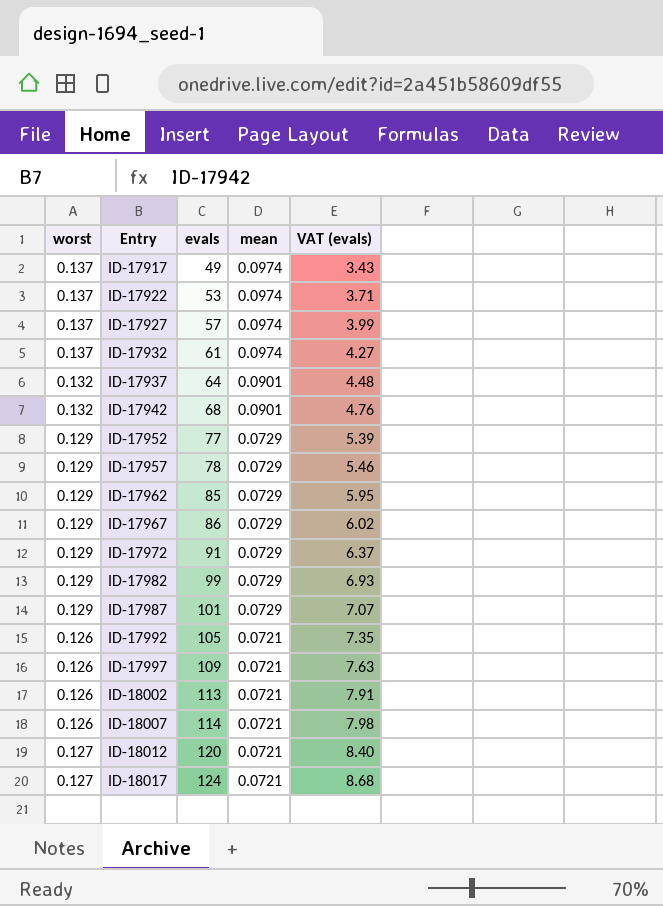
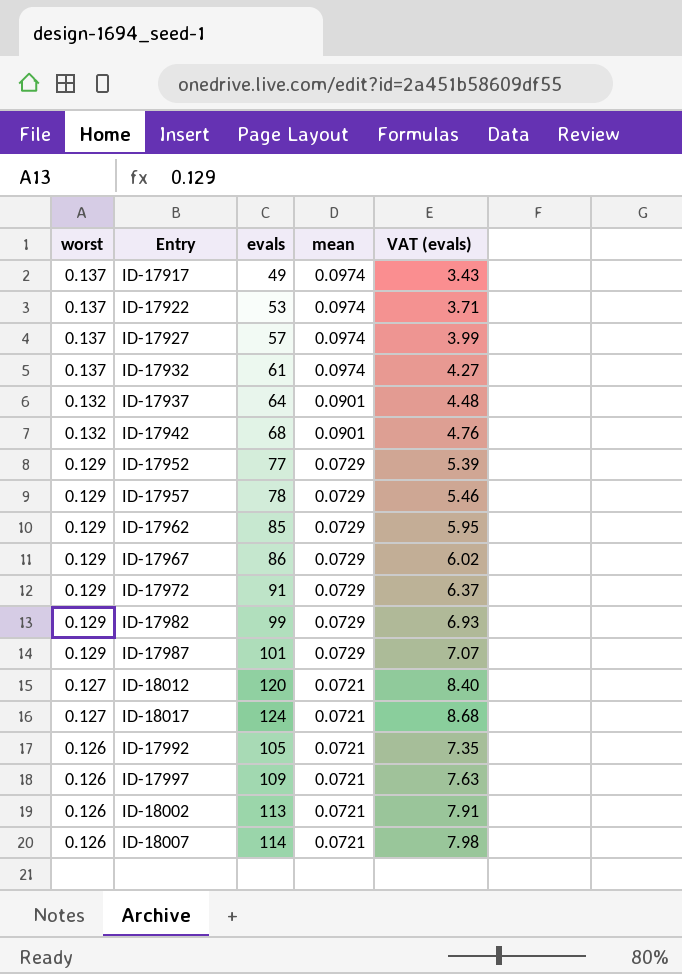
row order: Entry ascending -> worst descending

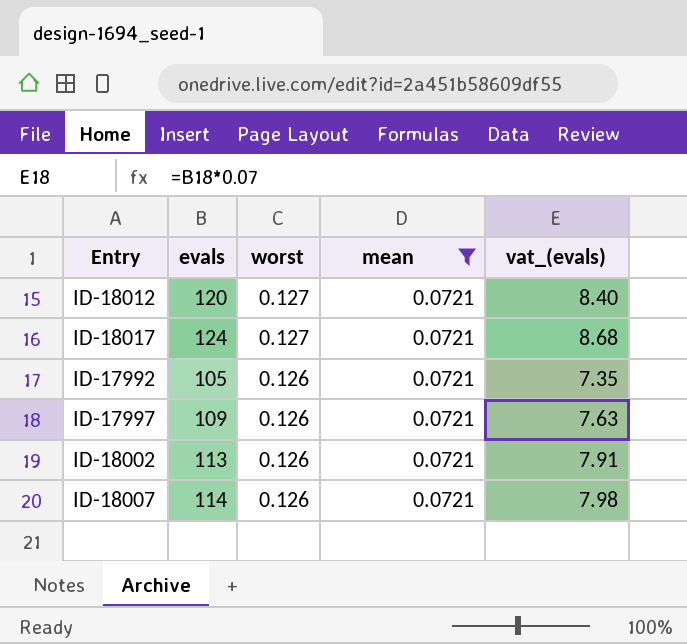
filter: none -> mean = 0.0721
column worst | position: 1 -> 3
column name: VAT (evals) -> vat_(evals)

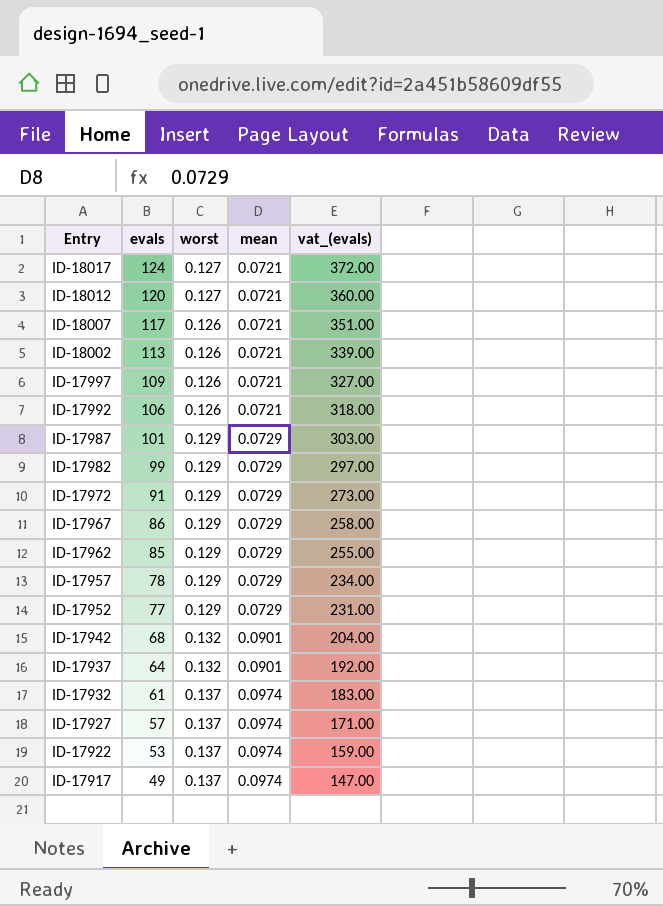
filter: mean = 0.0721 -> none
row order: worst descending -> Entry descending
column vat_(evals) | formula: [evals] * 0.07 -> [evals] * 3
ID-18007 | evals: 114 -> 117
ID-17992 | evals: 105 -> 106

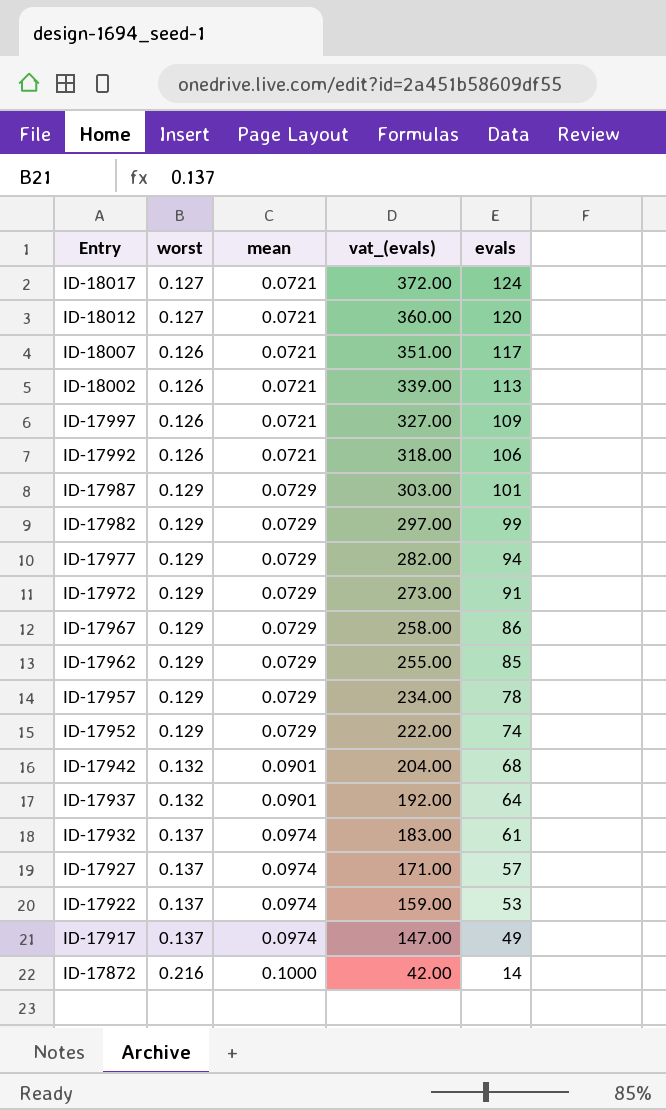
column evals | position: 2 -> 5
row ID-17977: none -> 0.129 | 0.0729 | 282.00 | 94
ID-17952 | vat_(evals): 231.00 -> 222.00
ID-17952 | evals: 77 -> 74
row ID-17872: none -> 0.216 | 0.1000 | 42.00 | 14

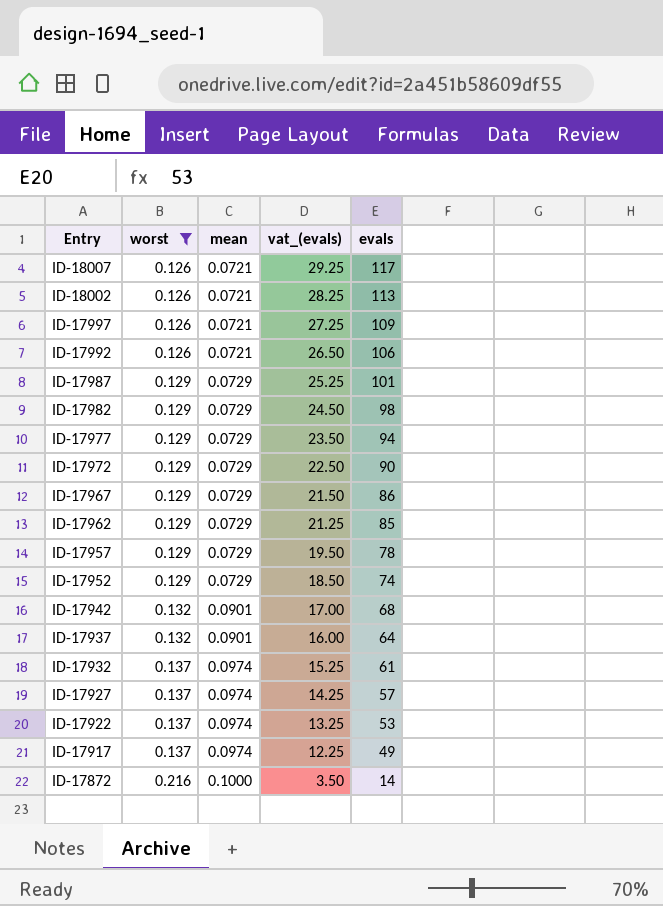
filter: none -> worst != 0.127
column vat_(evals) | formula: [evals] * 3 -> [evals] * 0.25
ID-17982 | evals: 99 -> 98
ID-17972 | evals: 91 -> 90

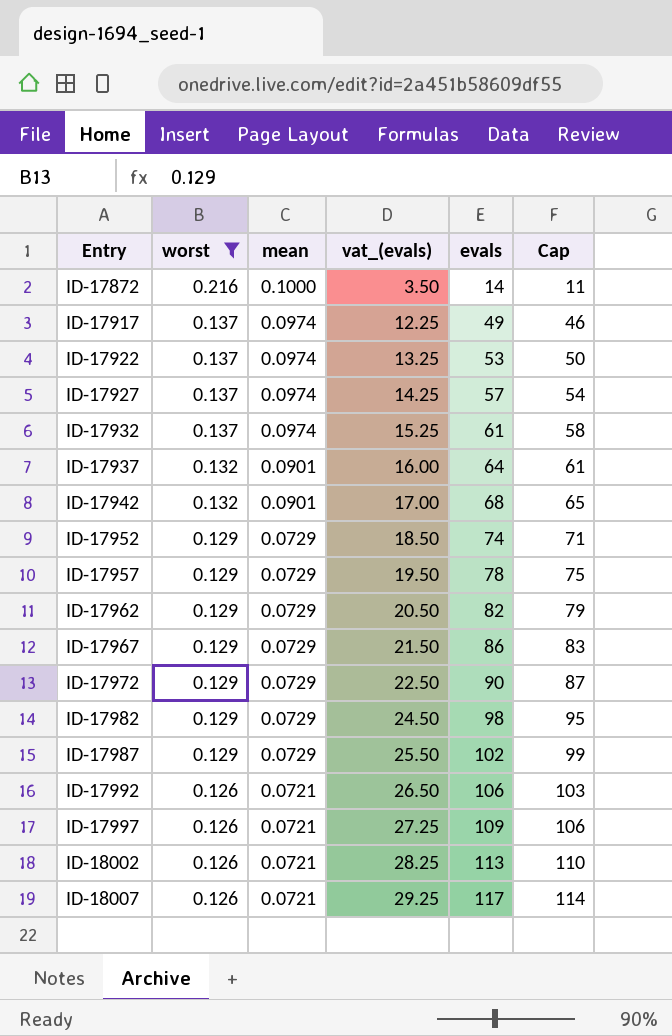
row order: Entry descending -> Entry ascending
column Cap | formula: none -> [evals] - 3
row ID-17977: 0.129 | 0.0729 | 23.50 | 94 -> none
ID-17962 | vat_(evals): 21.25 -> 20.50
ID-17962 | evals: 85 -> 82
ID-17987 | vat_(evals): 25.25 -> 25.50
ID-17987 | evals: 101 -> 102

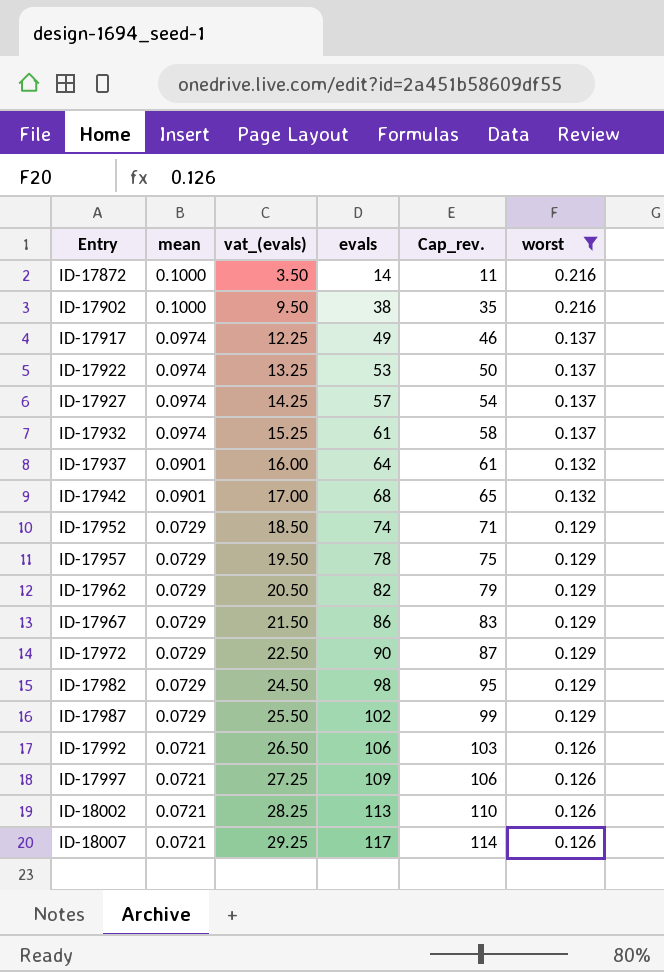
column name: Cap -> Cap_rev.
column worst | position: 2 -> 6
row ID-17902: none -> 0.1000 | 9.50 | 38 | 35 | 0.216

